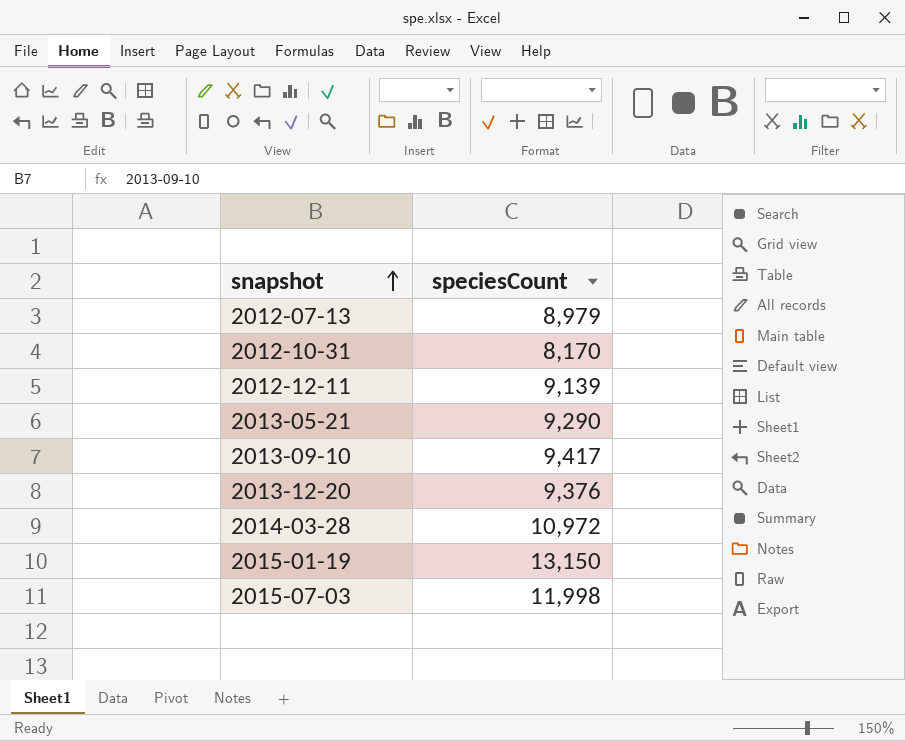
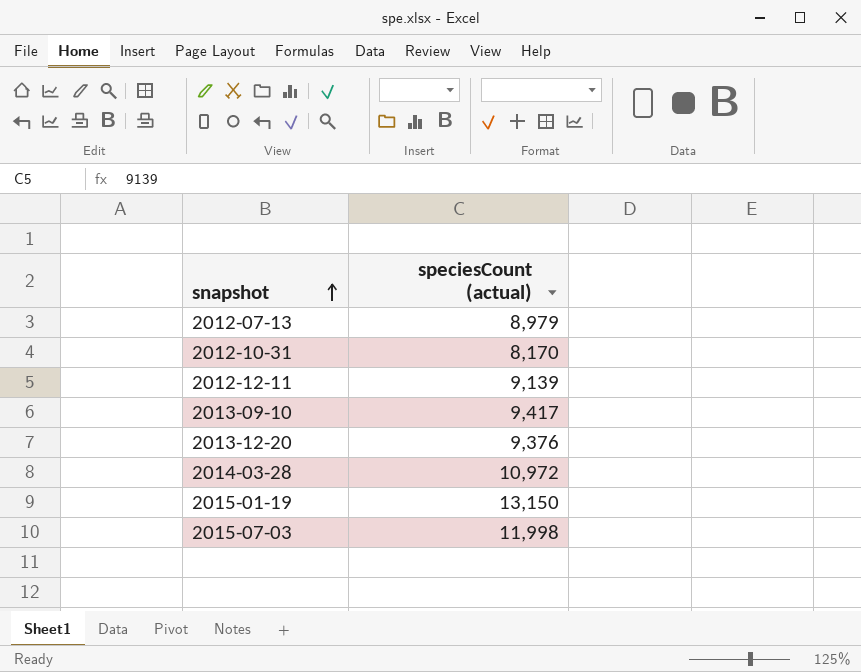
column name: speciesCount -> speciesCount (actual)
row 2013-05-21: 9,290 -> none

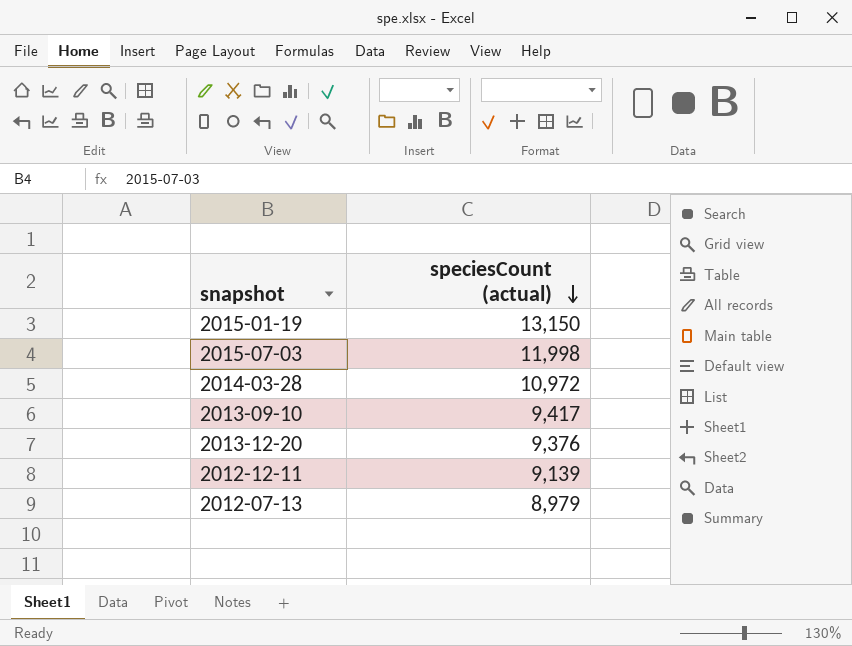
row order: snapshot ascending -> speciesCount (actual) descending
row 2012-10-31: 8,170 -> none

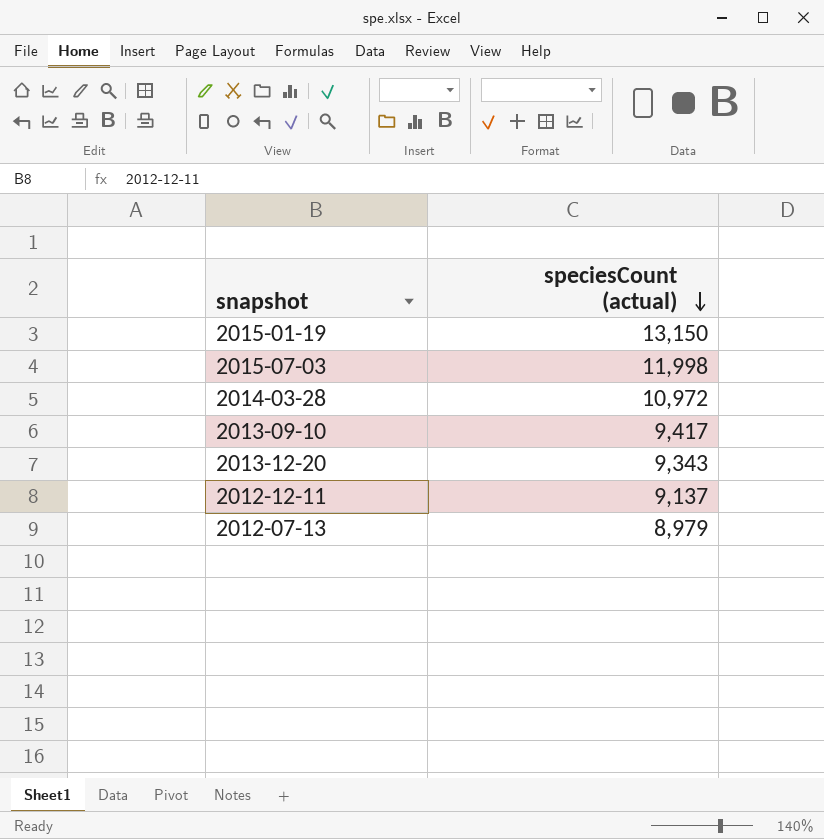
2013-12-20 | speciesCount (actual): 9,376 -> 9,343
2012-12-11 | speciesCount (actual): 9,139 -> 9,137

